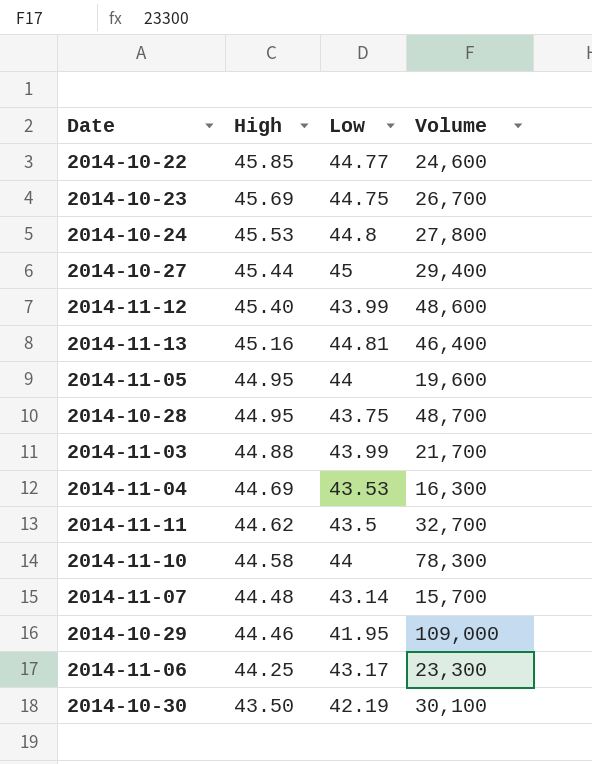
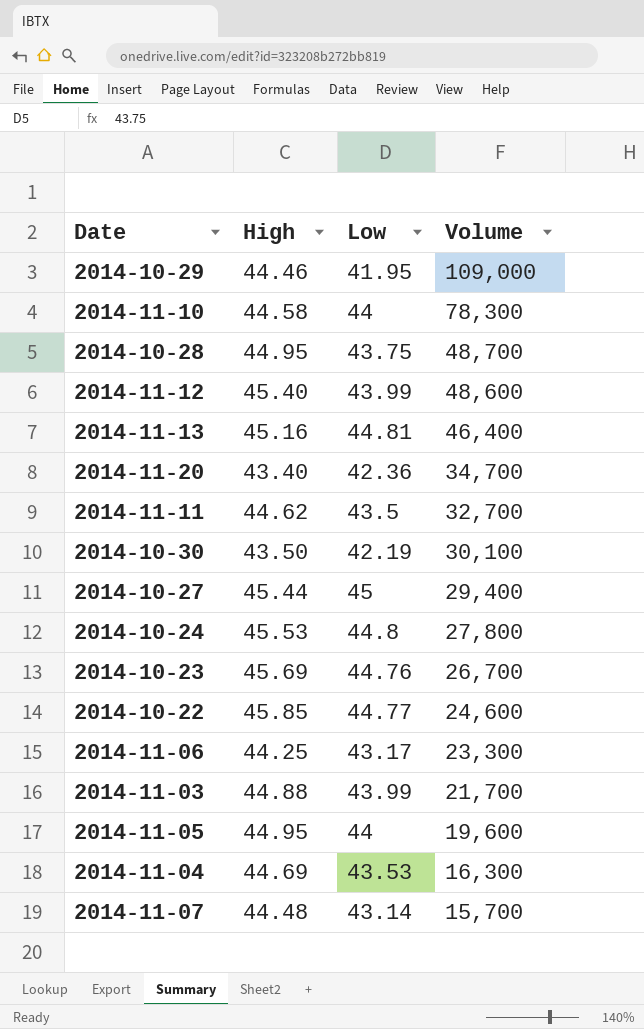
row order: High descending -> Volume descending
row 2014-11-20: none -> 43.40 | 42.36 | 34,700
2014-10-23 | Low: 44.75 -> 44.76

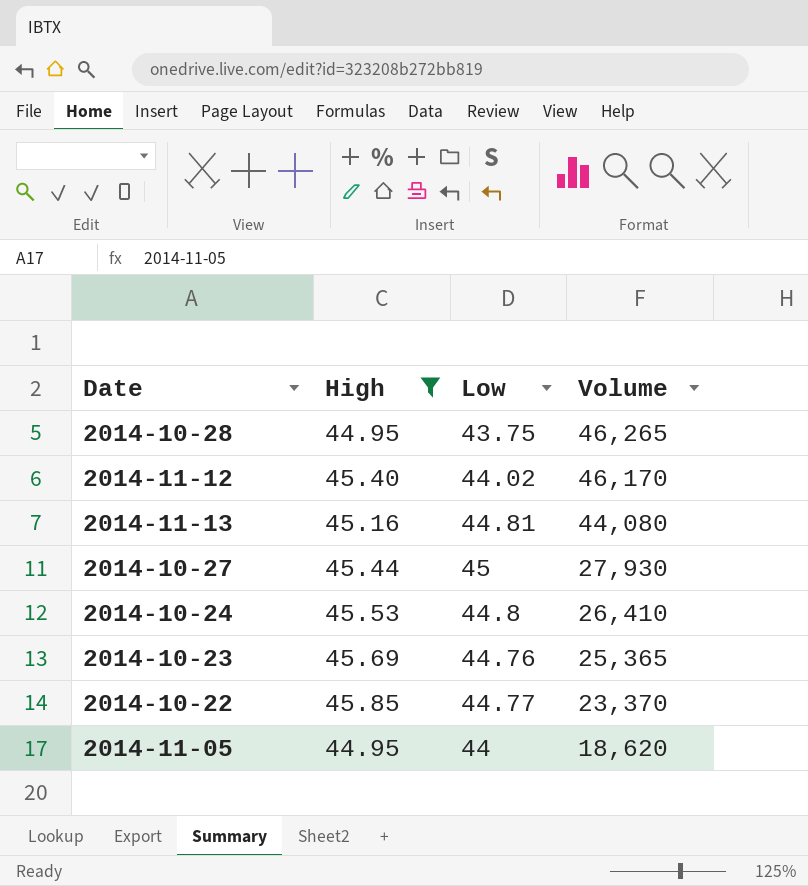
filter: none -> High >= 44.95
2014-10-28 | Volume: 48,700 -> 46,265
2014-11-12 | Low: 43.99 -> 44.02
2014-11-12 | Volume: 48,600 -> 46,170
2014-11-13 | Volume: 46,400 -> 44,080
2014-10-27 | Volume: 29,400 -> 27,930
2014-10-24 | Volume: 27,800 -> 26,410
2014-10-23 | Volume: 26,700 -> 25,365
2014-10-22 | Volume: 24,600 -> 23,370
2014-11-05 | Volume: 19,600 -> 18,620

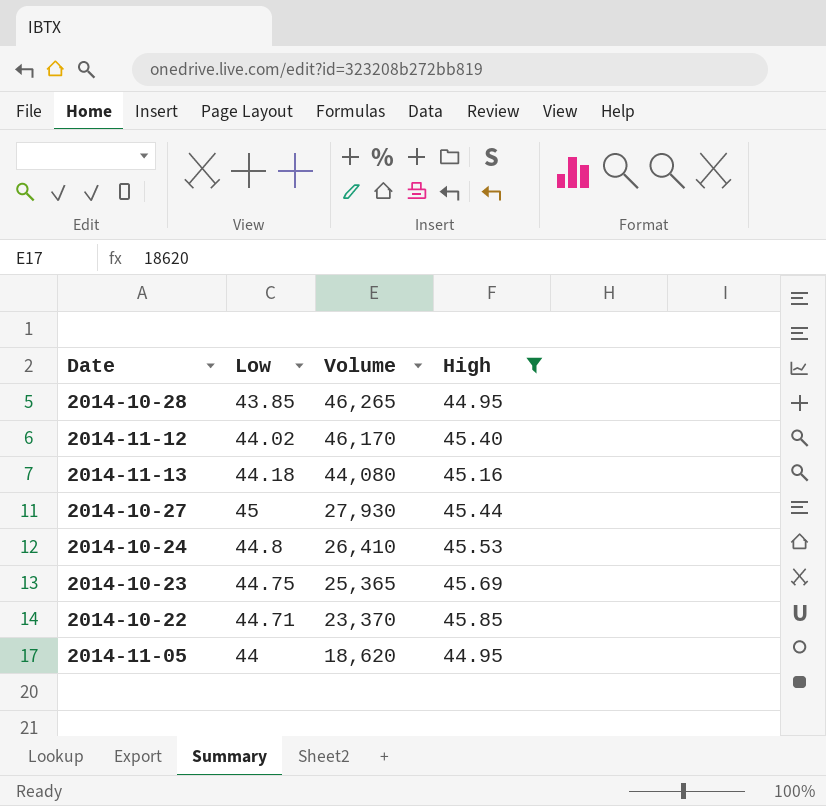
column High | position: 2 -> 4
2014-10-28 | Low: 43.75 -> 43.85
2014-11-13 | Low: 44.81 -> 44.18
2014-10-23 | Low: 44.76 -> 44.75
2014-10-22 | Low: 44.77 -> 44.71

